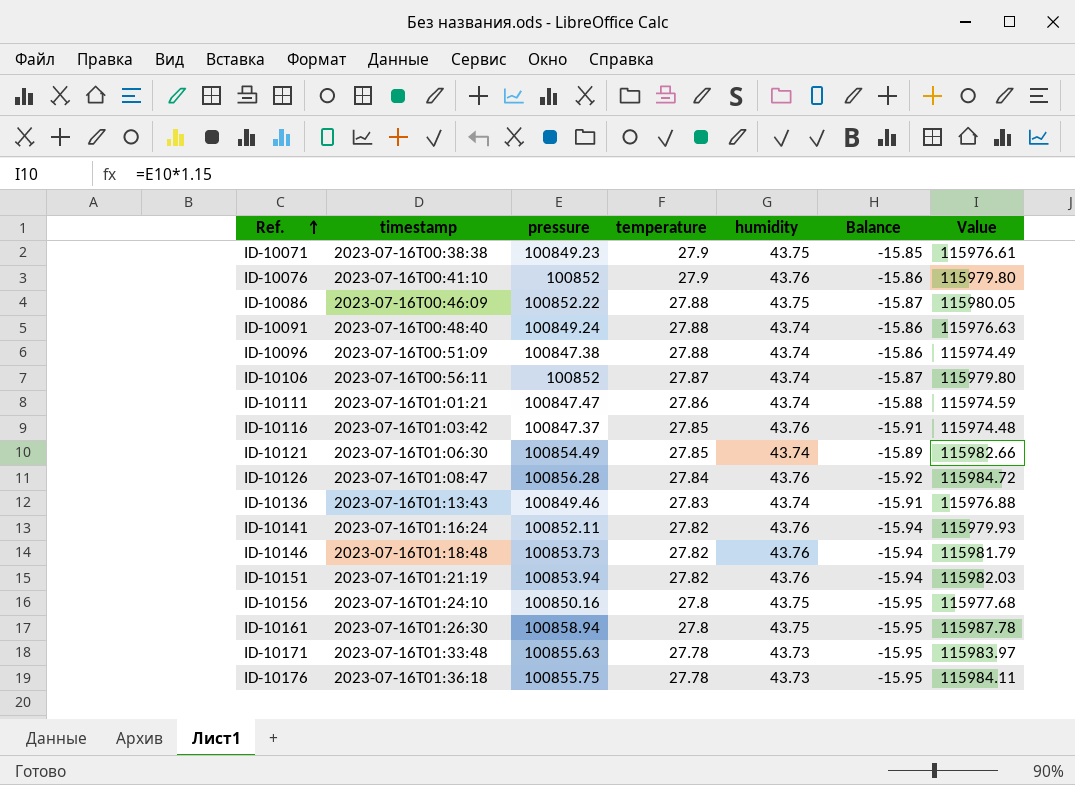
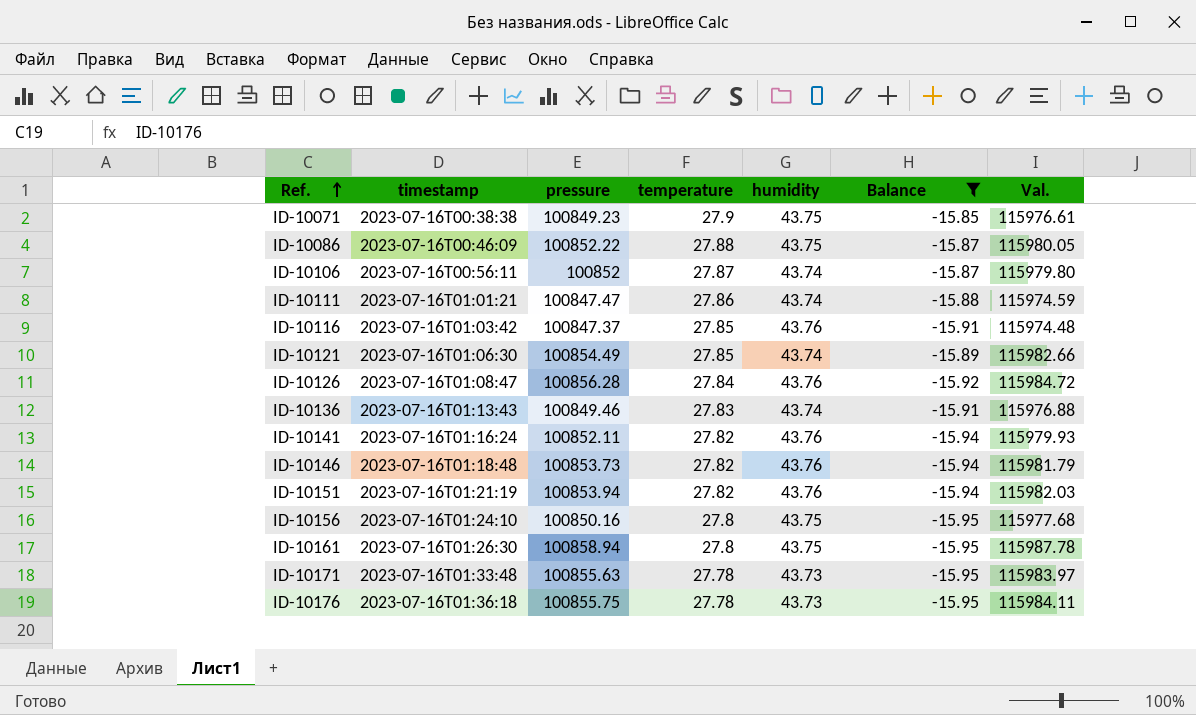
filter: none -> Balance != -15.86
column name: Value -> Val.

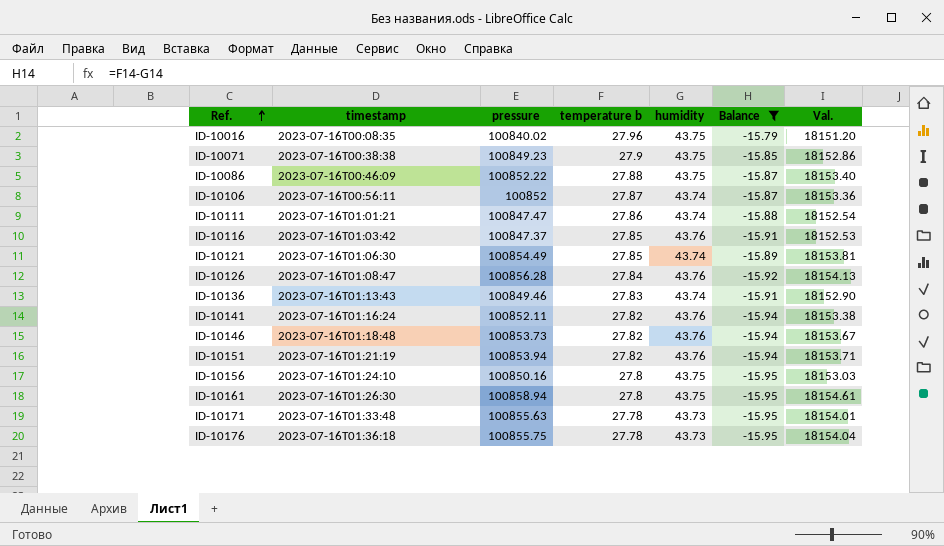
column name: temperature -> temperature b
column Val. | formula: [pressure] * 1.15 -> [pressure] * 0.18
row ID-10016: none -> 2023-07-16T00:08:35 | 100840.02 | 27.96 | 43.75 | -15.79 | 18151.20

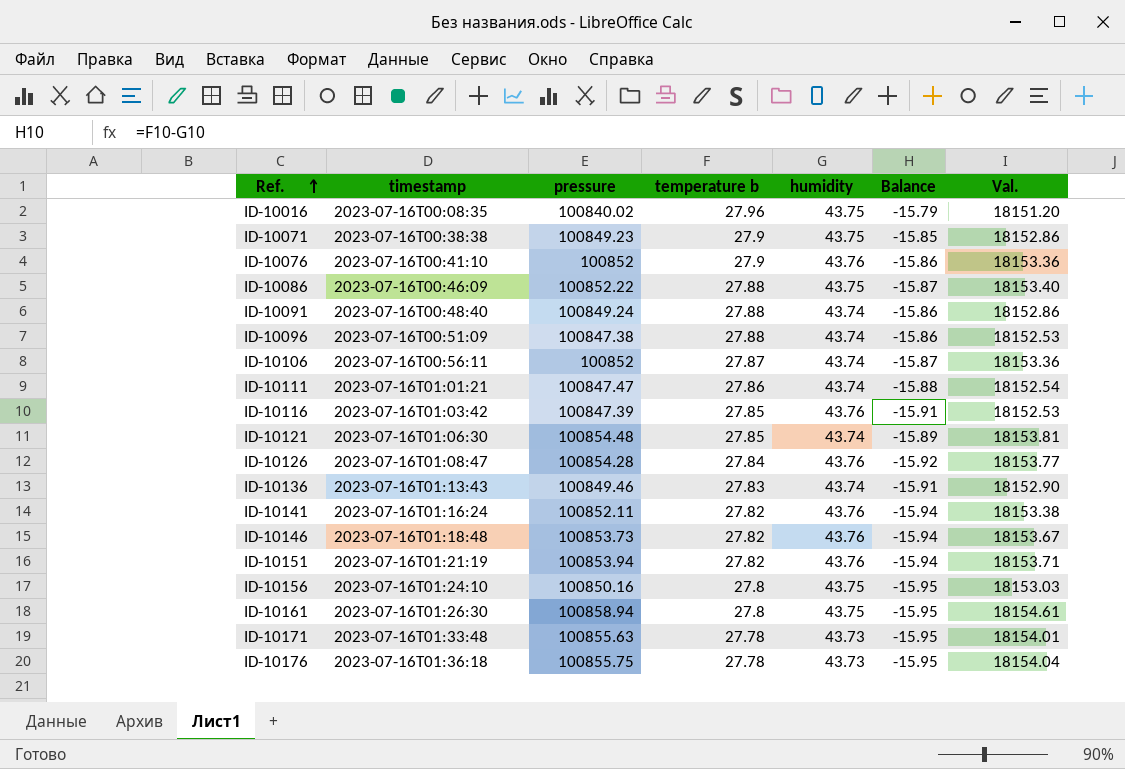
filter: Balance != -15.86 -> none
ID-10116 | pressure: 100847.37 -> 100847.39
ID-10121 | pressure: 100854.49 -> 100854.48
ID-10126 | pressure: 100856.28 -> 100854.28
ID-10126 | Val.: 18154.13 -> 18153.77

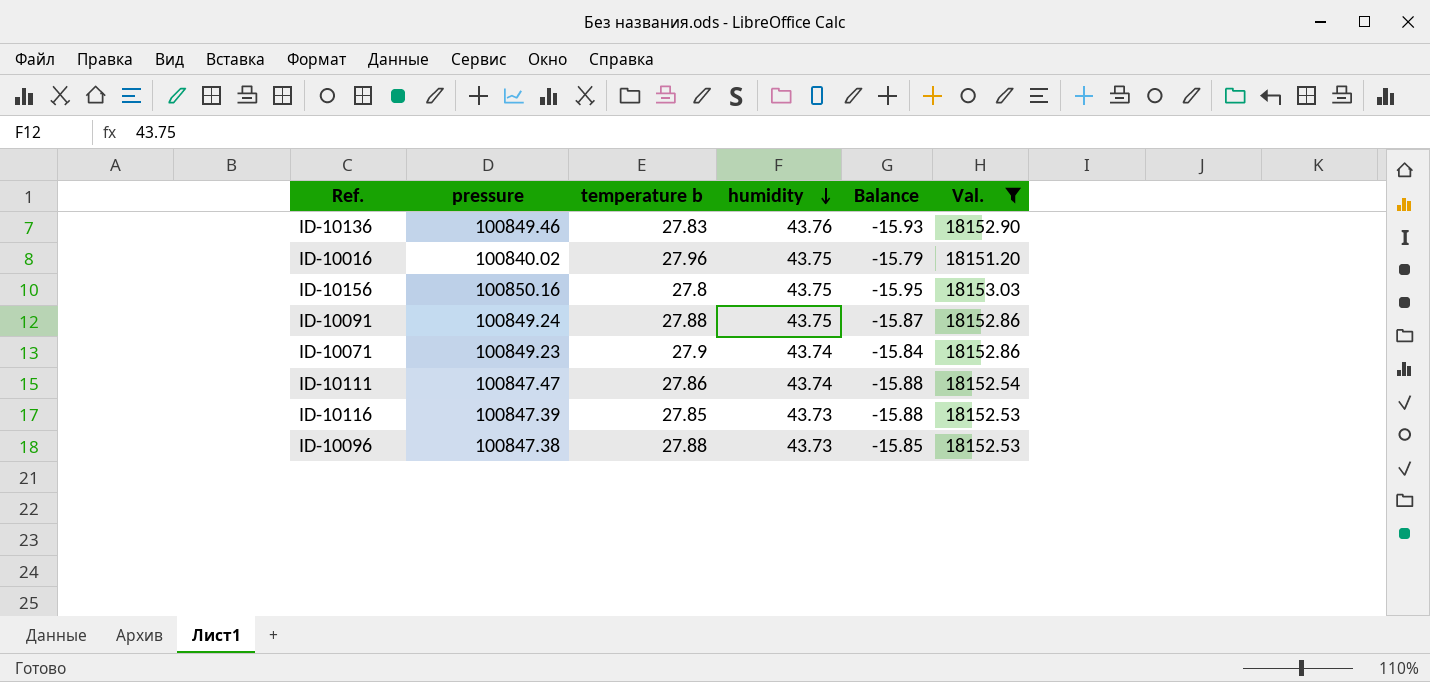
filter: none -> Val. <= 18153.03
row order: Ref. ascending -> humidity descending
column timestamp | position: 2 -> none
ID-10136 | humidity: 43.74 -> 43.76
ID-10136 | Balance: -15.91 -> -15.93
ID-10091 | humidity: 43.74 -> 43.75
ID-10091 | Balance: -15.86 -> -15.87
ID-10071 | humidity: 43.75 -> 43.74
ID-10071 | Balance: -15.85 -> -15.84
ID-10116 | humidity: 43.76 -> 43.73
ID-10116 | Balance: -15.91 -> -15.88
ID-10096 | humidity: 43.74 -> 43.73
ID-10096 | Balance: -15.86 -> -15.85

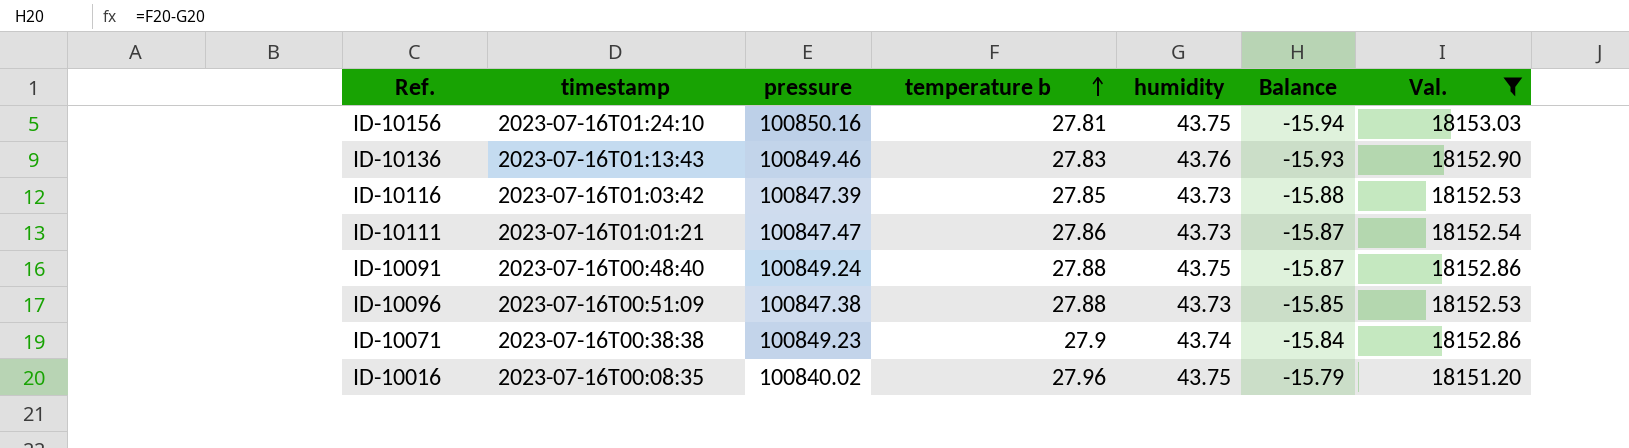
row order: humidity descending -> temperature b ascending
column timestamp | position: none -> 2
ID-10156 | temperature b: 27.8 -> 27.81
ID-10156 | Balance: -15.95 -> -15.94
ID-10111 | humidity: 43.74 -> 43.73
ID-10111 | Balance: -15.88 -> -15.87

